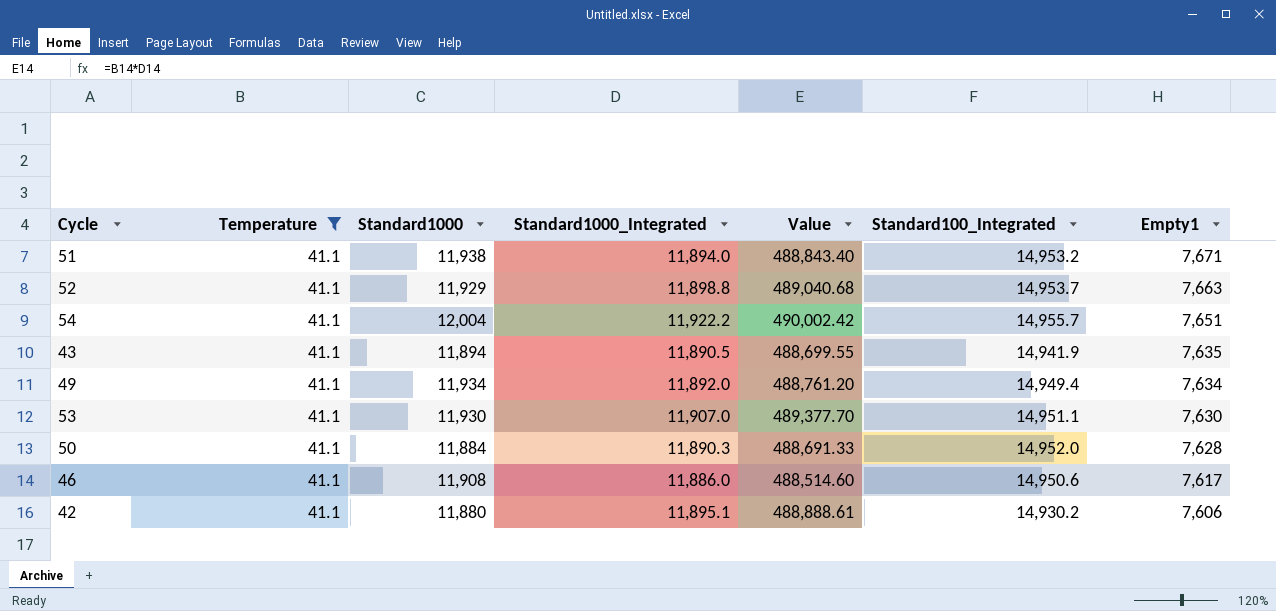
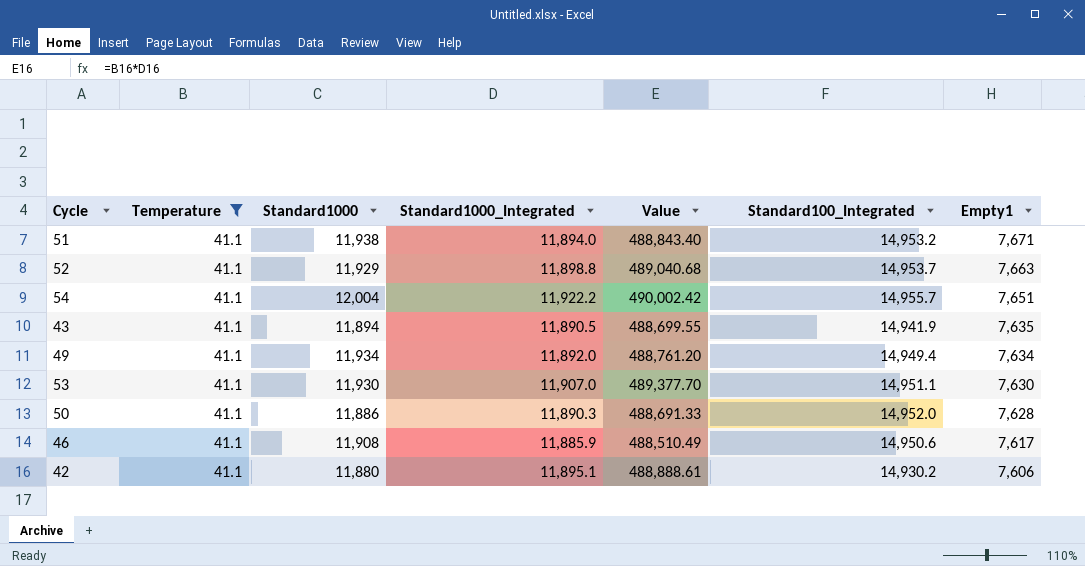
50 | Standard1000: 11,884 -> 11,886
46 | Standard1000_Integrated: 11,886.0 -> 11,885.9
46 | Value: 488,514.60 -> 488,510.49

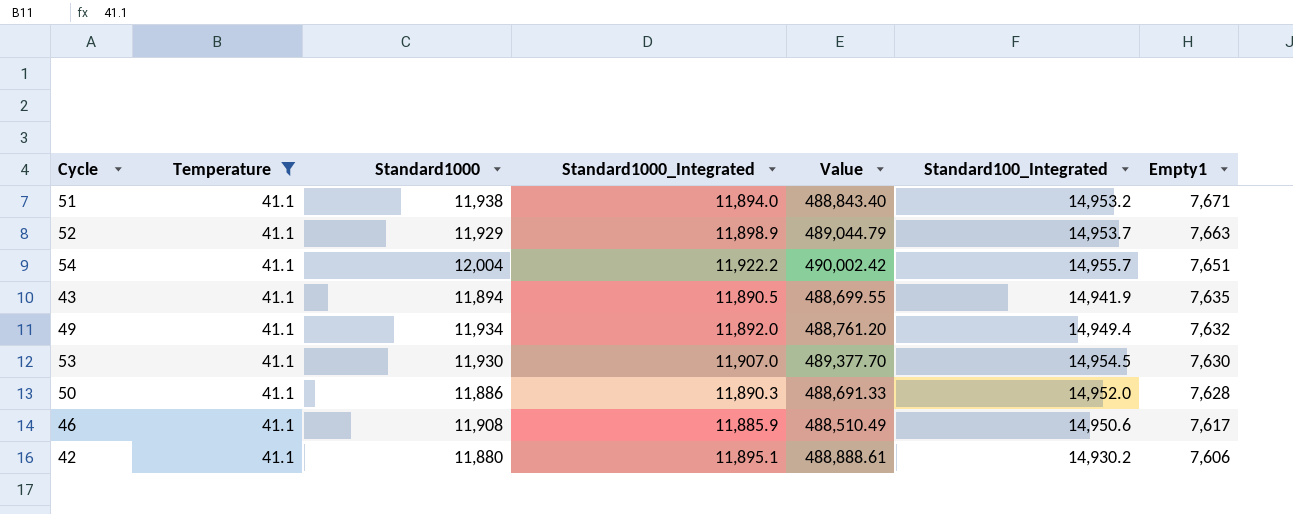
52 | Standard1000_Integrated: 11,898.8 -> 11,898.9
52 | Value: 489,040.68 -> 489,044.79
49 | Empty1: 7,634 -> 7,632
53 | Standard100_Integrated: 14,951.1 -> 14,954.5

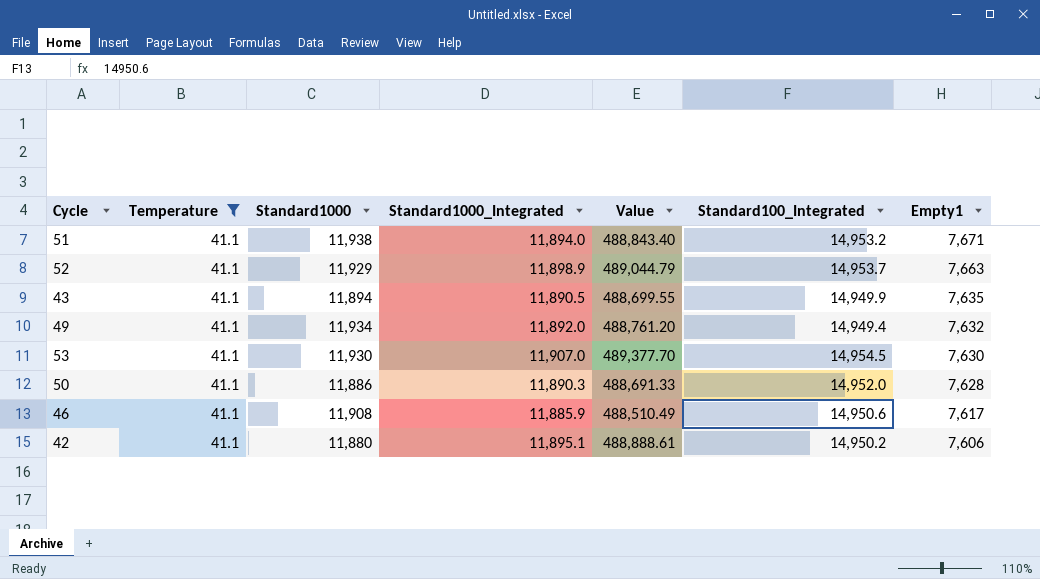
row 54: 41.1 | 12,004 | 11,922.2 | 490,002.42 | 14,955.7 | 7,651 -> none
43 | Standard100_Integrated: 14,941.9 -> 14,949.9
42 | Standard100_Integrated: 14,930.2 -> 14,950.2

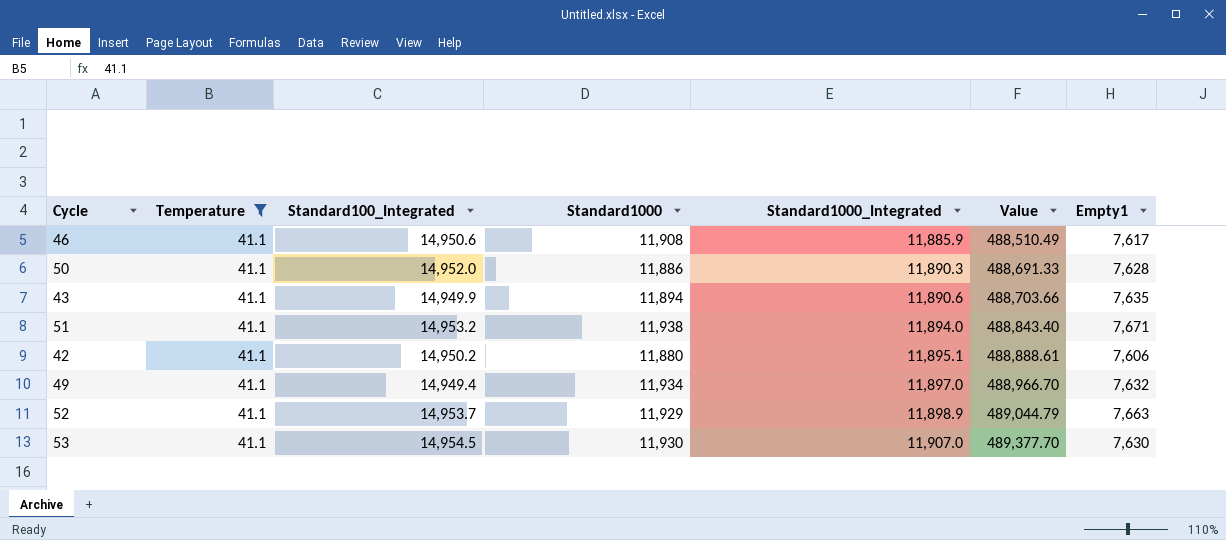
row order: Empty1 descending -> Standard1000_Integrated ascending
column Standard100_Integrated | position: 6 -> 3
43 | Standard1000_Integrated: 11,890.5 -> 11,890.6
43 | Value: 488,699.55 -> 488,703.66
49 | Standard1000_Integrated: 11,892.0 -> 11,897.0
49 | Value: 488,761.20 -> 488,966.70

